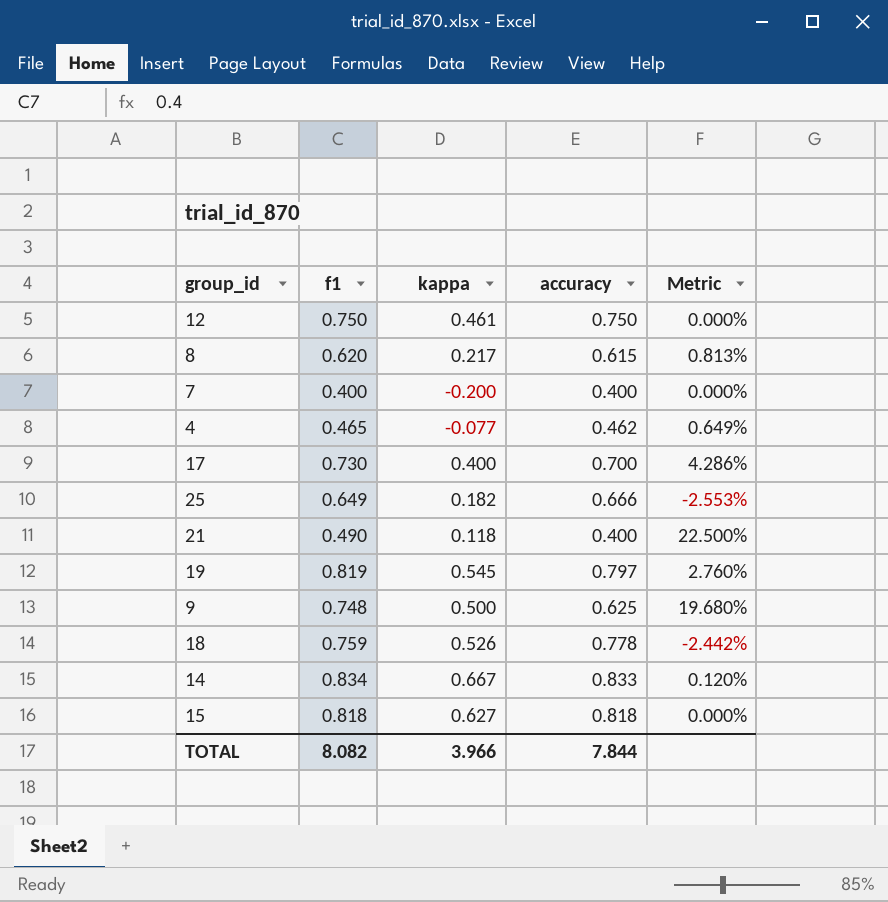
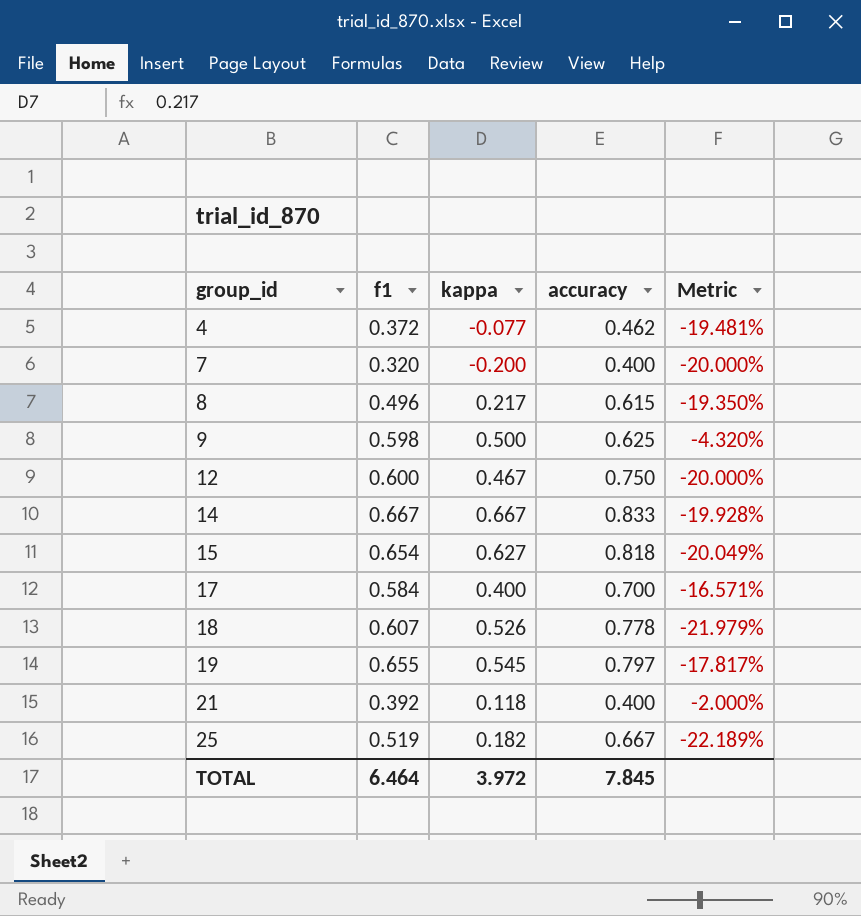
row order: none -> group_id ascending
4 | f1: 0.465 -> 0.372
4 | Metric: 0.649% -> -19.481%
7 | f1: 0.400 -> 0.320
7 | Metric: 0.000% -> -20.000%
8 | f1: 0.620 -> 0.496
8 | Metric: 0.813% -> -19.350%
9 | f1: 0.748 -> 0.598
9 | Metric: 19.680% -> -4.320%
12 | f1: 0.750 -> 0.600
12 | kappa: 0.461 -> 0.467
12 | Metric: 0.000% -> -20.000%
14 | f1: 0.834 -> 0.667
14 | Metric: 0.120% -> -19.928%
15 | f1: 0.818 -> 0.654
15 | Metric: 0.000% -> -20.049%
17 | f1: 0.730 -> 0.584
17 | Metric: 4.286% -> -16.571%
18 | f1: 0.759 -> 0.607
18 | Metric: -2.442% -> -21.979%
19 | f1: 0.819 -> 0.655
19 | Metric: 2.760% -> -17.817%
21 | f1: 0.490 -> 0.392
21 | Metric: 22.500% -> -2.000%
25 | f1: 0.649 -> 0.519
25 | accuracy: 0.666 -> 0.667
25 | Metric: -2.553% -> -22.189%
TOTAL | f1: 8.082 -> 6.464
TOTAL | kappa: 3.966 -> 3.972
TOTAL | accuracy: 7.844 -> 7.845

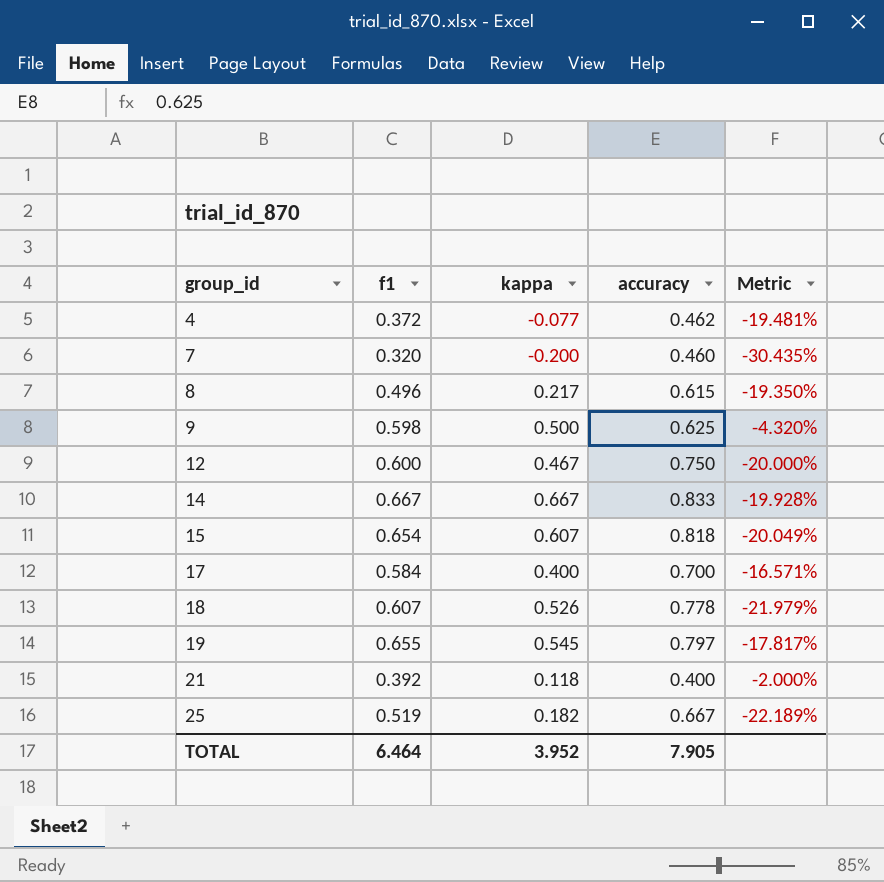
7 | accuracy: 0.400 -> 0.460
7 | Metric: -20.000% -> -30.435%
15 | kappa: 0.627 -> 0.607
TOTAL | kappa: 3.972 -> 3.952
TOTAL | accuracy: 7.845 -> 7.905

